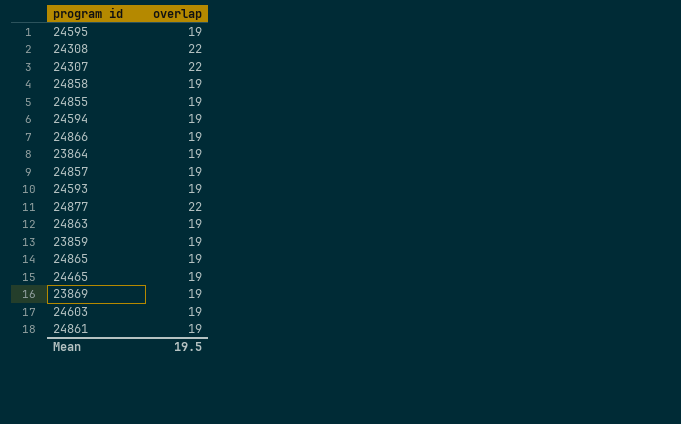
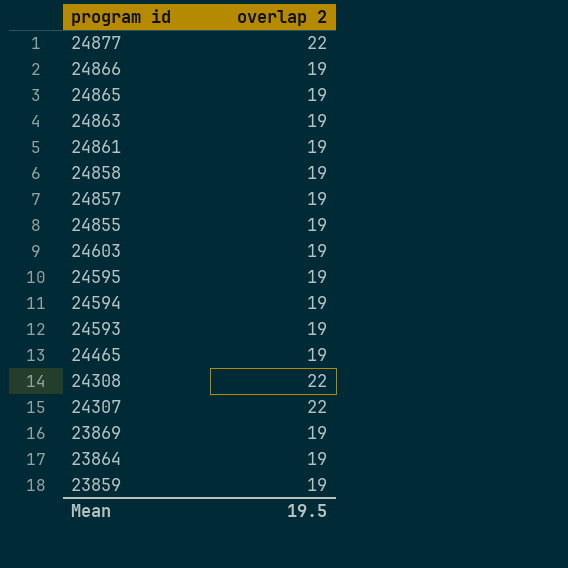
row order: none -> program id descending
column name: overlap -> overlap 2

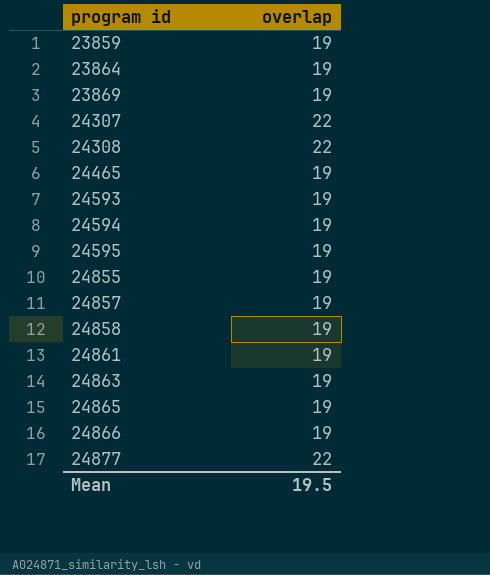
row order: program id descending -> program id ascending
column name: overlap 2 -> overlap
row 24603: 19 -> none

